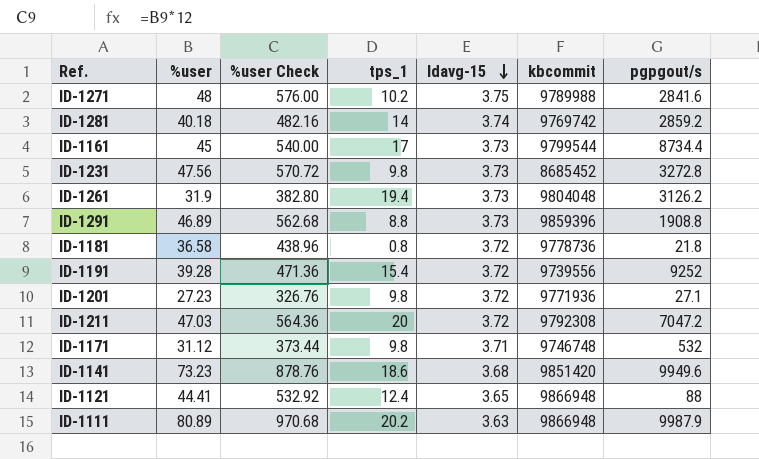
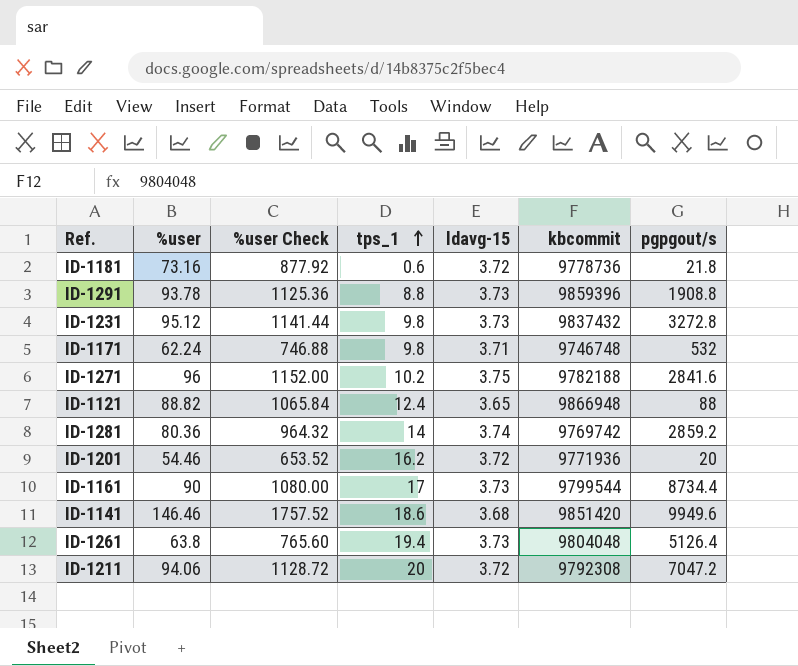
row order: ldavg-15 descending -> tps_1 ascending
row ID-1191: 39.28 | 471.36 | 15.4 | 3.72 | 9739556 | 9252 -> none
row ID-1111: 80.89 | 970.68 | 20.2 | 3.63 | 9866948 | 9987.9 -> none
ID-1181 | %user: 36.58 -> 73.16
ID-1181 | %user Check: 438.96 -> 877.92
ID-1181 | tps_1: 0.8 -> 0.6
ID-1291 | %user: 46.89 -> 93.78
ID-1291 | %user Check: 562.68 -> 1125.36
ID-1231 | %user: 47.56 -> 95.12
ID-1231 | %user Check: 570.72 -> 1141.44
ID-1231 | kbcommit: 8685452 -> 9837432
ID-1171 | %user: 31.12 -> 62.24
ID-1171 | %user Check: 373.44 -> 746.88
ID-1271 | %user: 48 -> 96
ID-1271 | %user Check: 576.00 -> 1152.00
ID-1271 | kbcommit: 9789988 -> 9782188
ID-1121 | %user: 44.41 -> 88.82
ID-1121 | %user Check: 532.92 -> 1065.84
ID-1281 | %user: 40.18 -> 80.36
ID-1281 | %user Check: 482.16 -> 964.32
ID-1201 | %user: 27.23 -> 54.46
ID-1201 | %user Check: 326.76 -> 653.52
ID-1201 | tps_1: 9.8 -> 16.2
ID-1201 | pgpgout/s: 27.1 -> 20
ID-1161 | %user: 45 -> 90
ID-1161 | %user Check: 540.00 -> 1080.00
ID-1141 | %user: 73.23 -> 146.46
ID-1141 | %user Check: 878.76 -> 1757.52
ID-1261 | %user: 31.9 -> 63.8
ID-1261 | %user Check: 382.80 -> 765.60
ID-1261 | pgpgout/s: 3126.2 -> 5126.4
ID-1211 | %user: 47.03 -> 94.06
ID-1211 | %user Check: 564.36 -> 1128.72

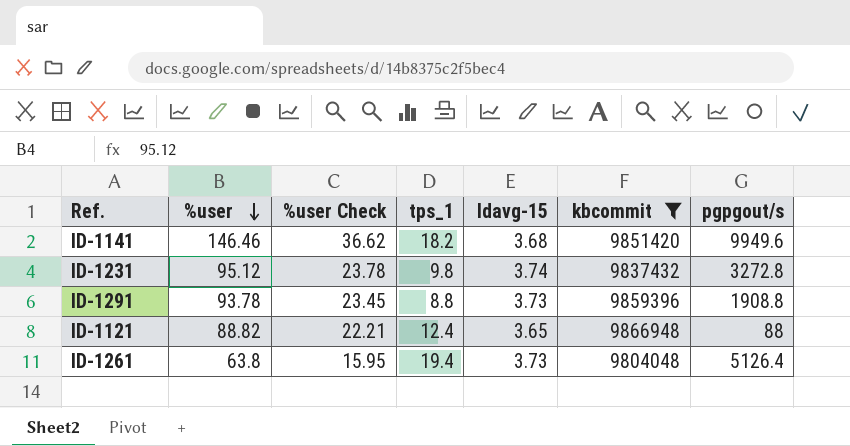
filter: none -> kbcommit >= 9804048
row order: tps_1 ascending -> %user descending
column %user Check | formula: [%user] * 12 -> [%user] * 0.25
ID-1141 | tps_1: 18.6 -> 18.2
ID-1231 | ldavg-15: 3.73 -> 3.74

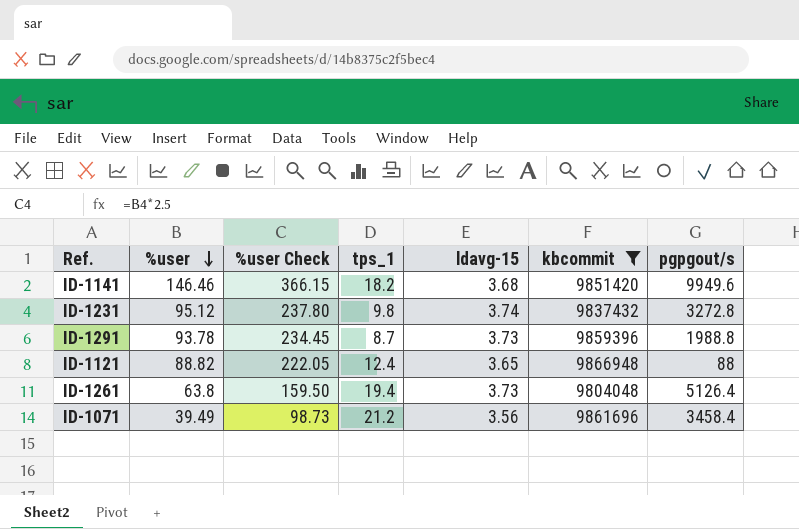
column %user Check | formula: [%user] * 0.25 -> [%user] * 2.5
ID-1291 | tps_1: 8.8 -> 8.7
ID-1291 | pgpgout/s: 1908.8 -> 1988.8
row ID-1071: none -> 39.49 | 98.73 | 21.2 | 3.56 | 9861696 | 3458.4

